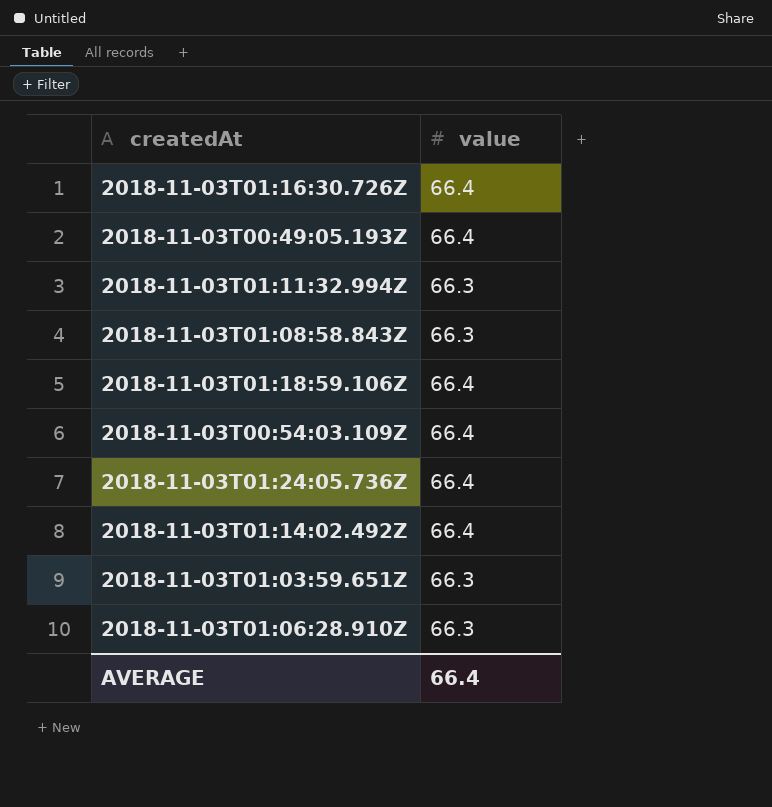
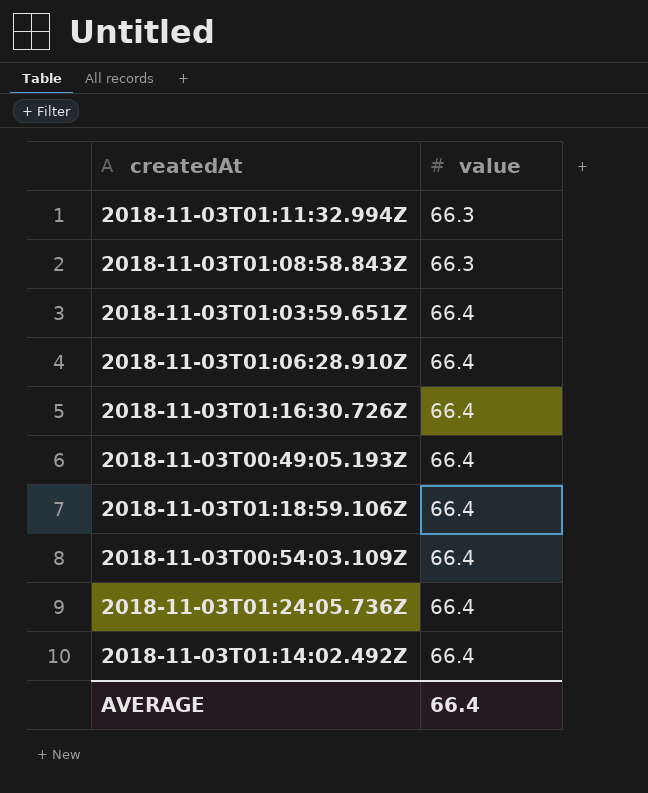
row order: none -> value ascending
2018-11-03T01:03:59.651Z | value: 66.3 -> 66.4
2018-11-03T01:06:28.910Z | value: 66.3 -> 66.4

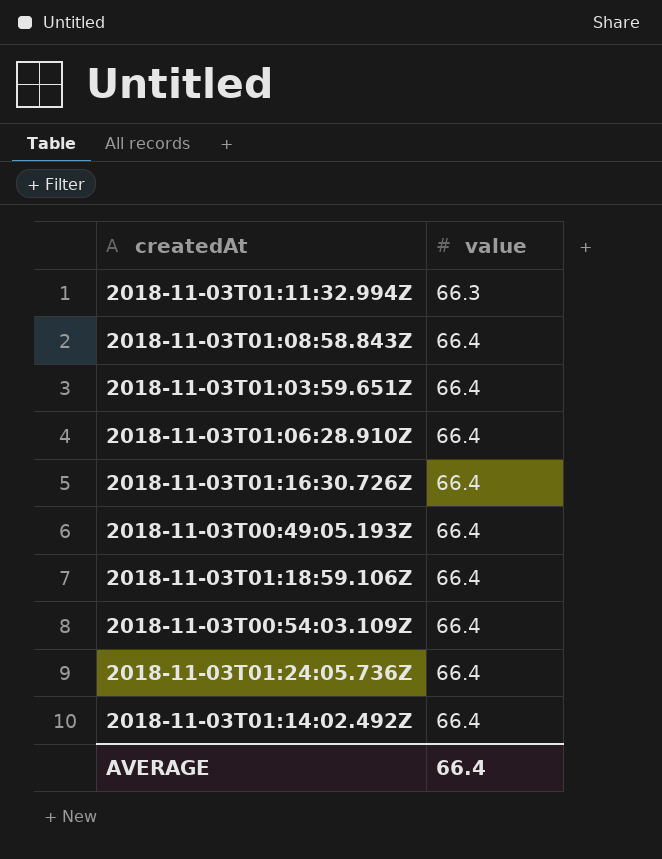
2018-11-03T01:08:58.843Z | value: 66.3 -> 66.4

